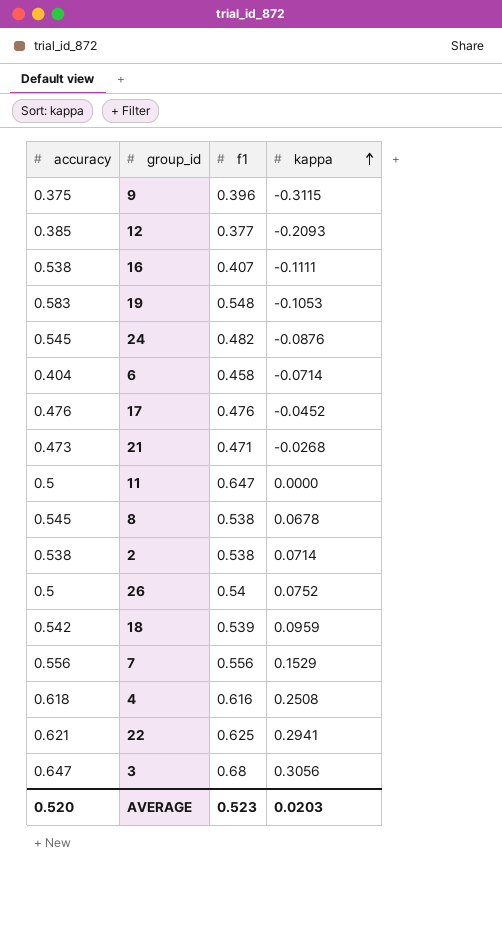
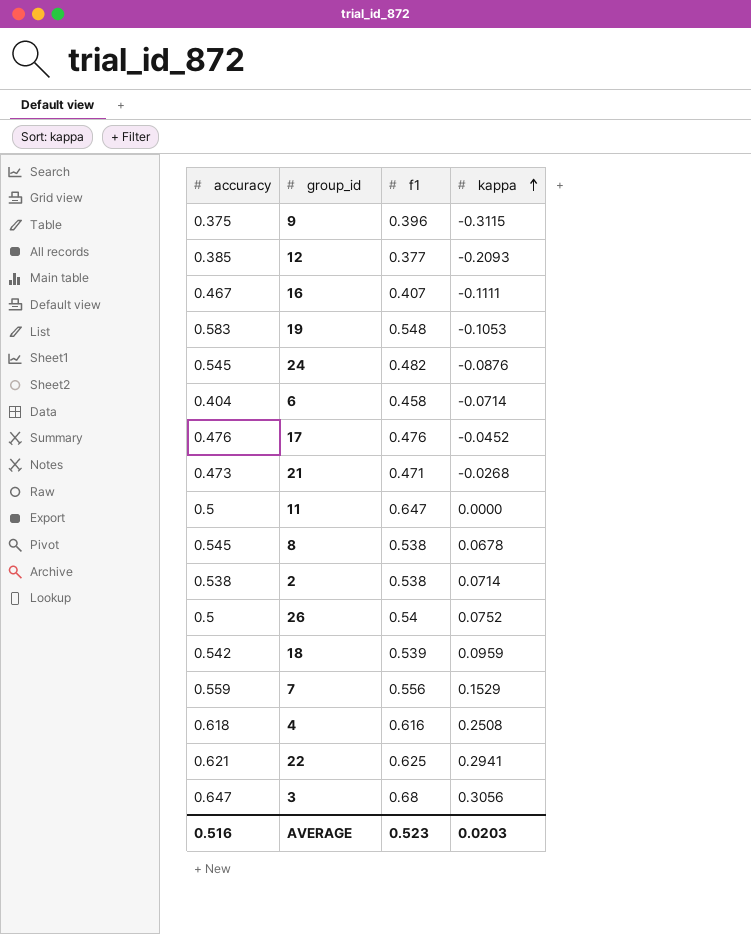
16 | accuracy: 0.538 -> 0.467
7 | accuracy: 0.556 -> 0.559
AVERAGE | accuracy: 0.520 -> 0.516

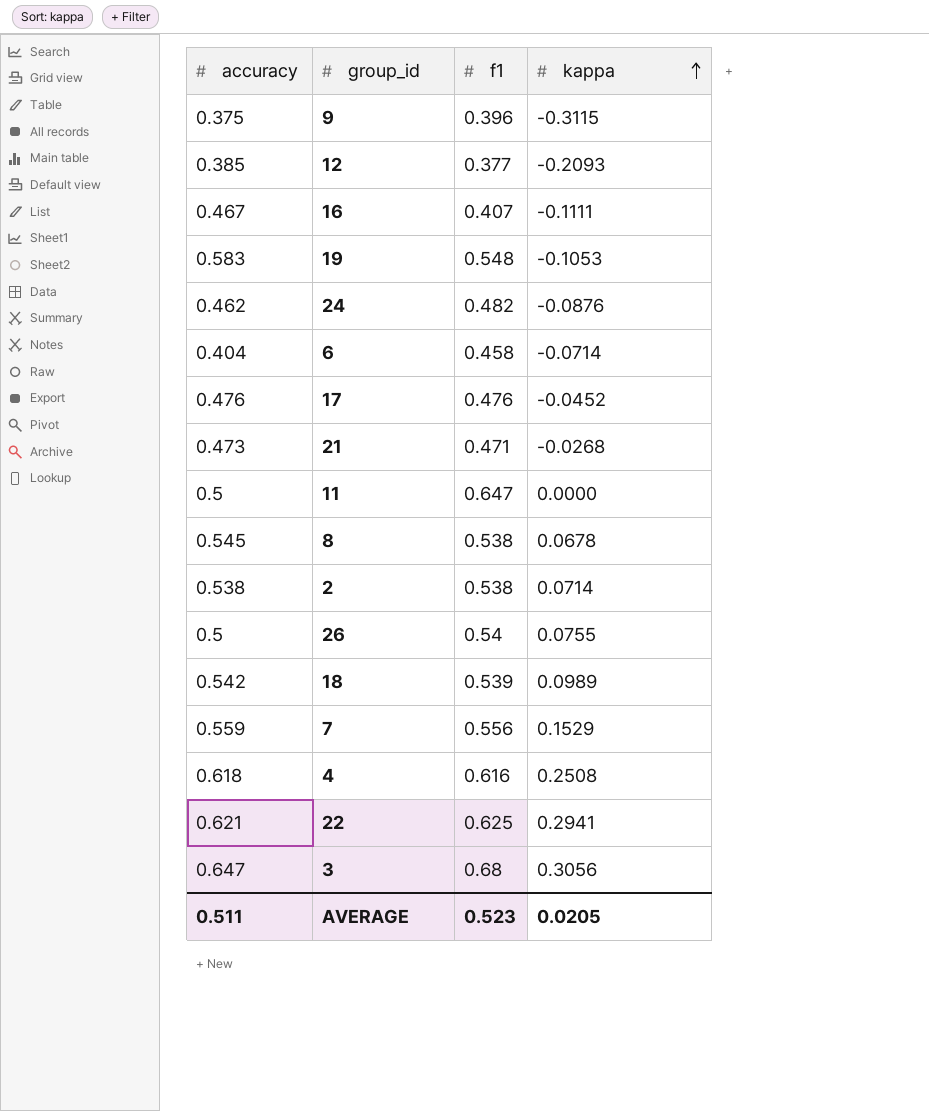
24 | accuracy: 0.545 -> 0.462
26 | kappa: 0.0752 -> 0.0755
18 | kappa: 0.0959 -> 0.0989
AVERAGE | accuracy: 0.516 -> 0.511
AVERAGE | kappa: 0.0203 -> 0.0205

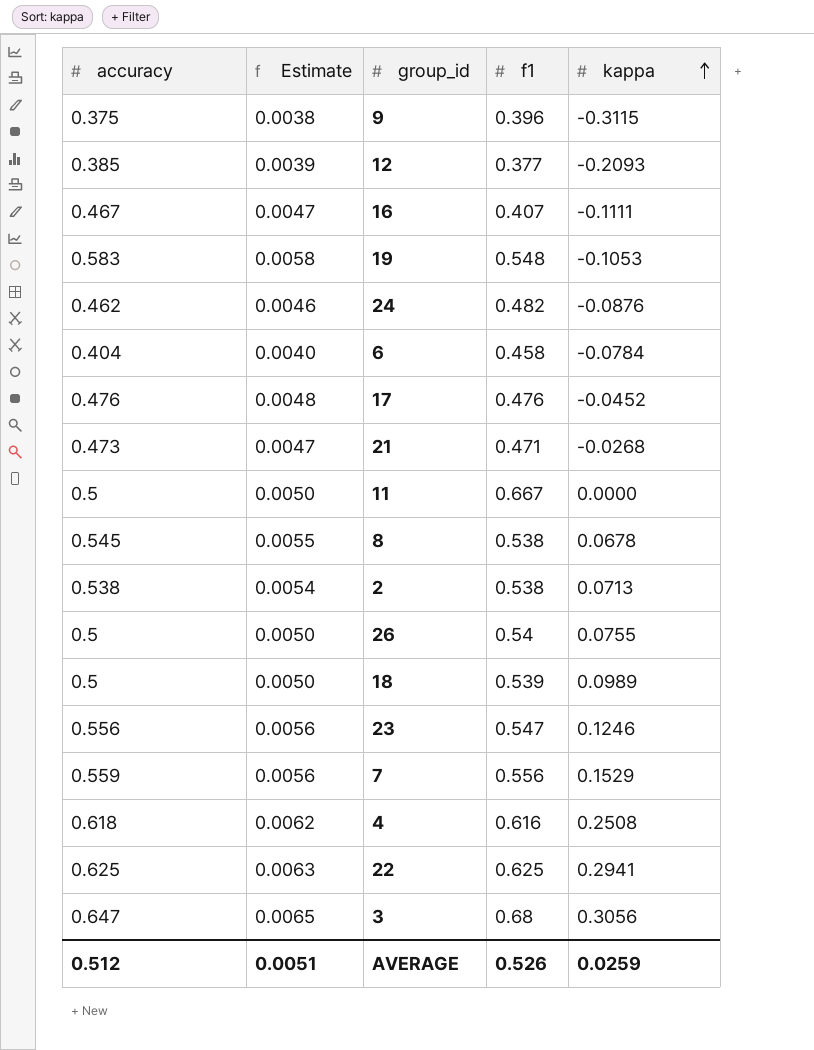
column Estimate | formula: none -> [accuracy] * 0.01
6 | kappa: -0.0714 -> -0.0784
11 | f1: 0.647 -> 0.667
2 | kappa: 0.0714 -> 0.0713
18 | accuracy: 0.542 -> 0.5
row 23: none -> 0.556 | 0.0056 | 0.547 | 0.1246
22 | accuracy: 0.621 -> 0.625
AVERAGE | accuracy: 0.511 -> 0.512
AVERAGE | f1: 0.523 -> 0.526
AVERAGE | kappa: 0.0205 -> 0.0259

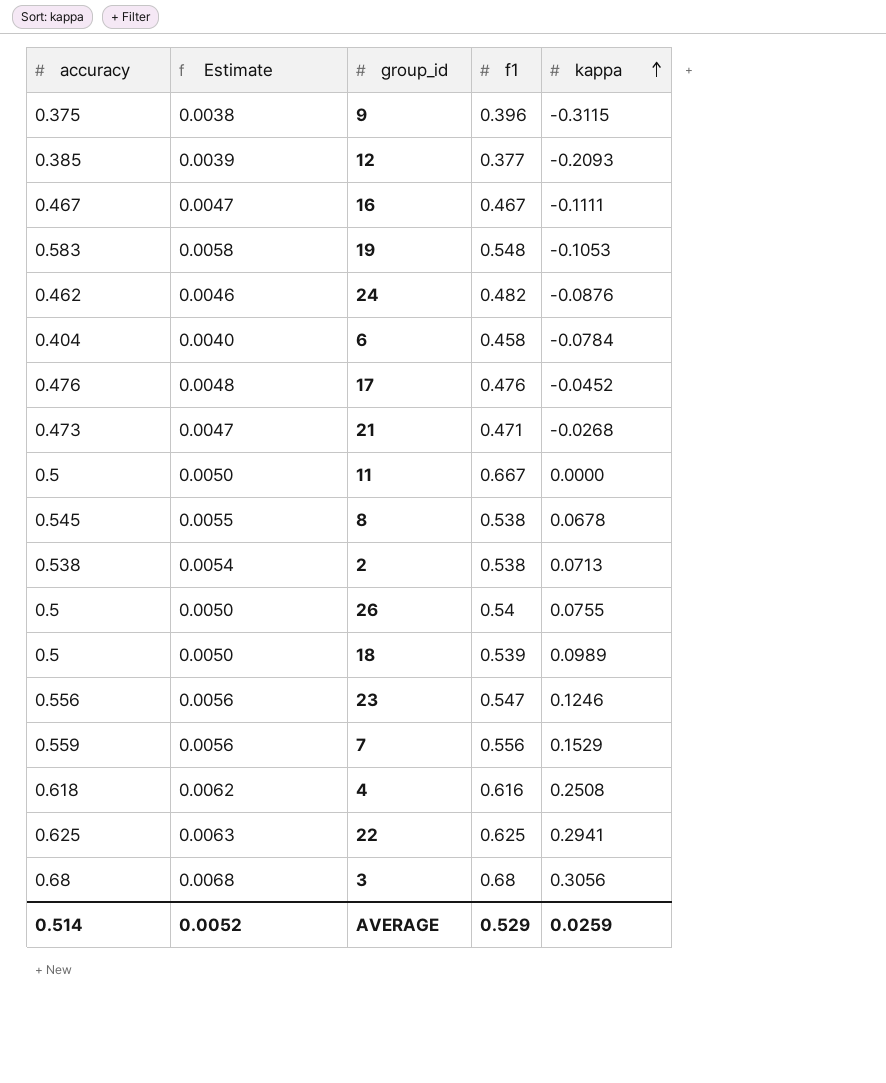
16 | f1: 0.407 -> 0.467
3 | accuracy: 0.647 -> 0.68
3 | Estimate: 0.0065 -> 0.0068
AVERAGE | accuracy: 0.512 -> 0.514
AVERAGE | Estimate: 0.0051 -> 0.0052
AVERAGE | f1: 0.526 -> 0.529

